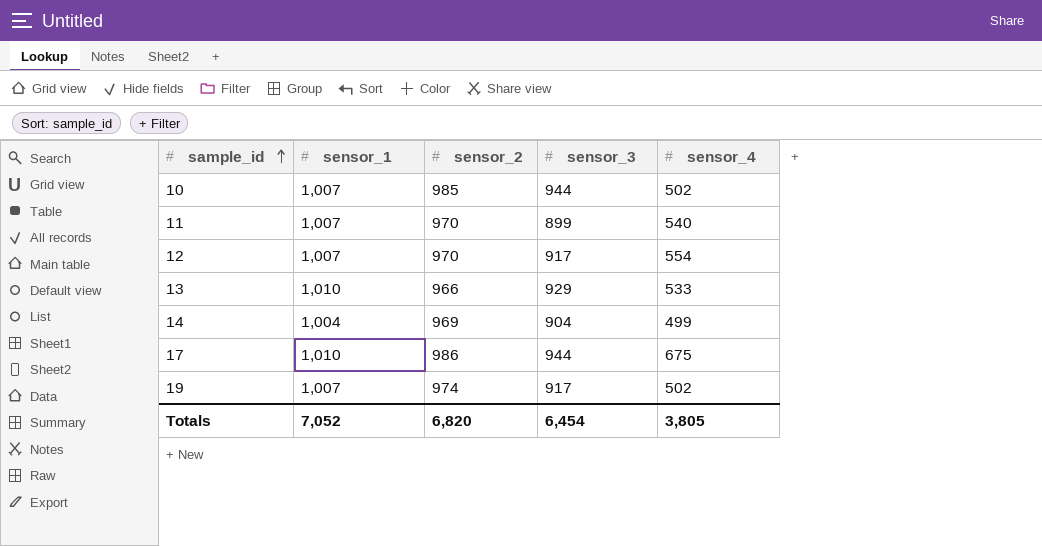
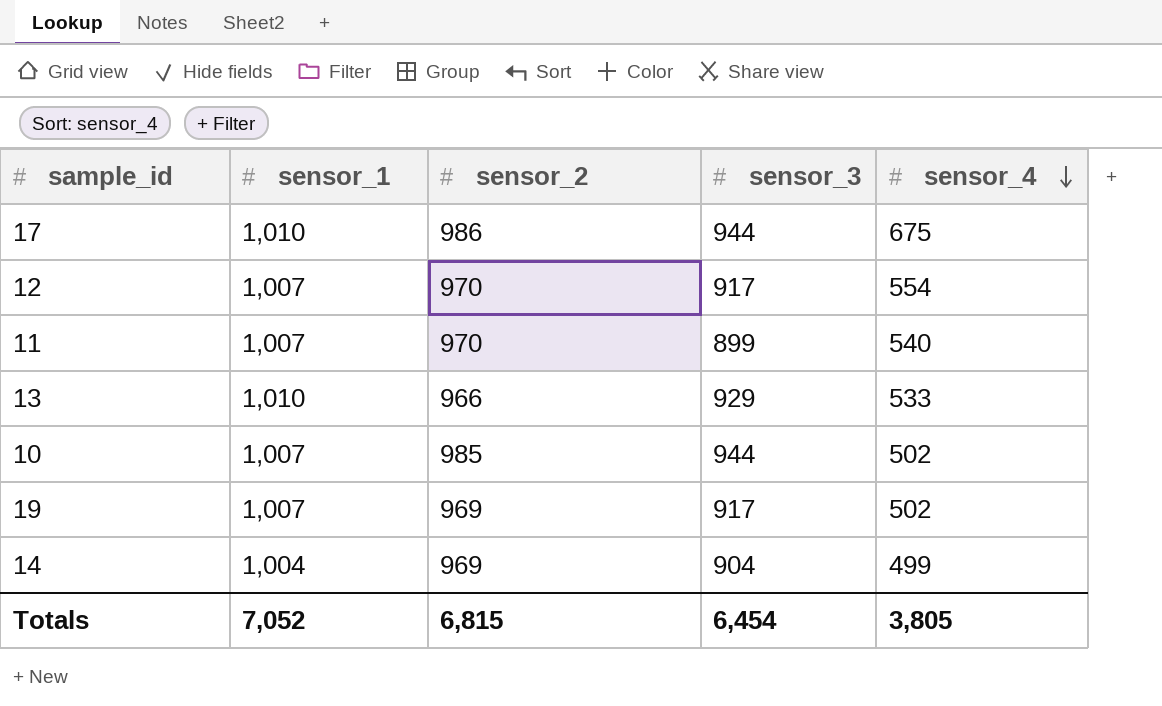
row order: sample_id ascending -> sensor_4 descending
19 | sensor_2: 974 -> 969
Totals | sensor_2: 6,820 -> 6,815

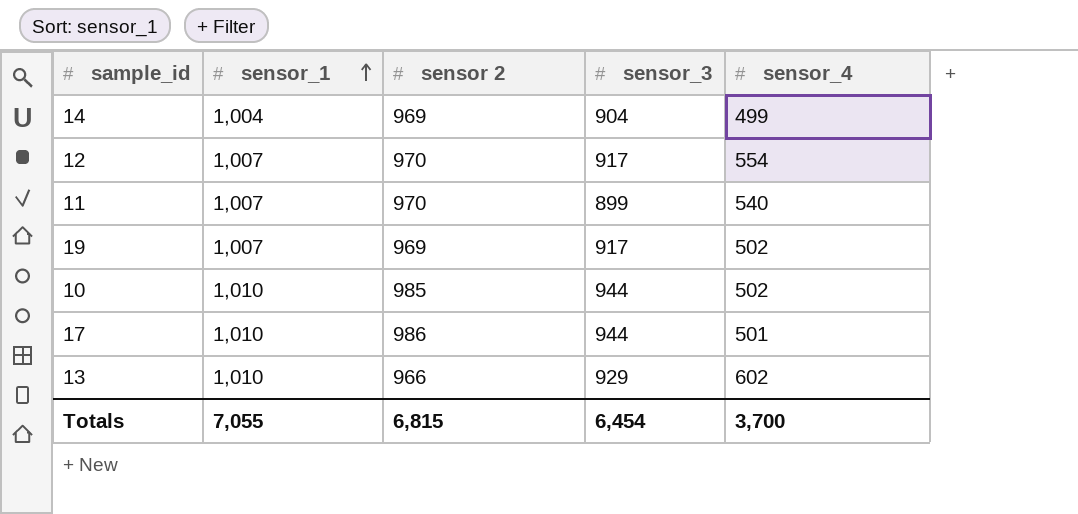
row order: sensor_4 descending -> sensor_1 ascending
column name: sensor_2 -> sensor 2
10 | sensor_1: 1,007 -> 1,010
17 | sensor_4: 675 -> 501
13 | sensor_4: 533 -> 602
Totals | sensor_1: 7,052 -> 7,055
Totals | sensor_4: 3,805 -> 3,700

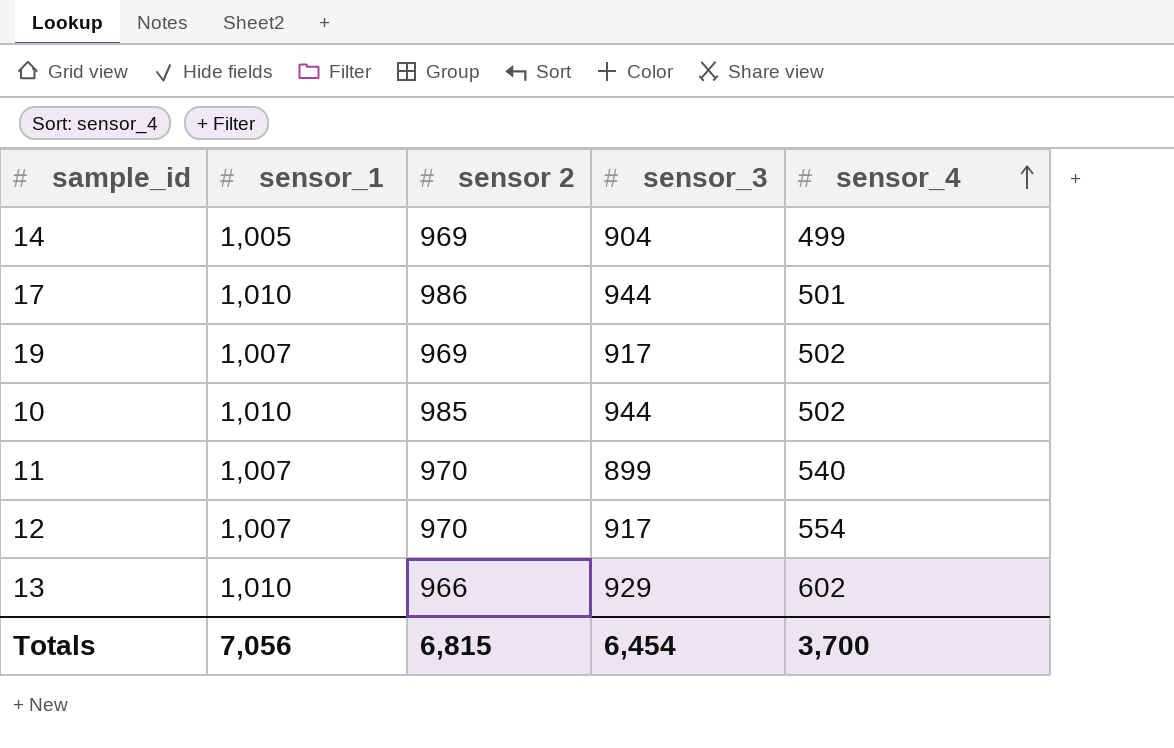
row order: sensor_1 ascending -> sensor_4 ascending
14 | sensor_1: 1,004 -> 1,005
Totals | sensor_1: 7,055 -> 7,056

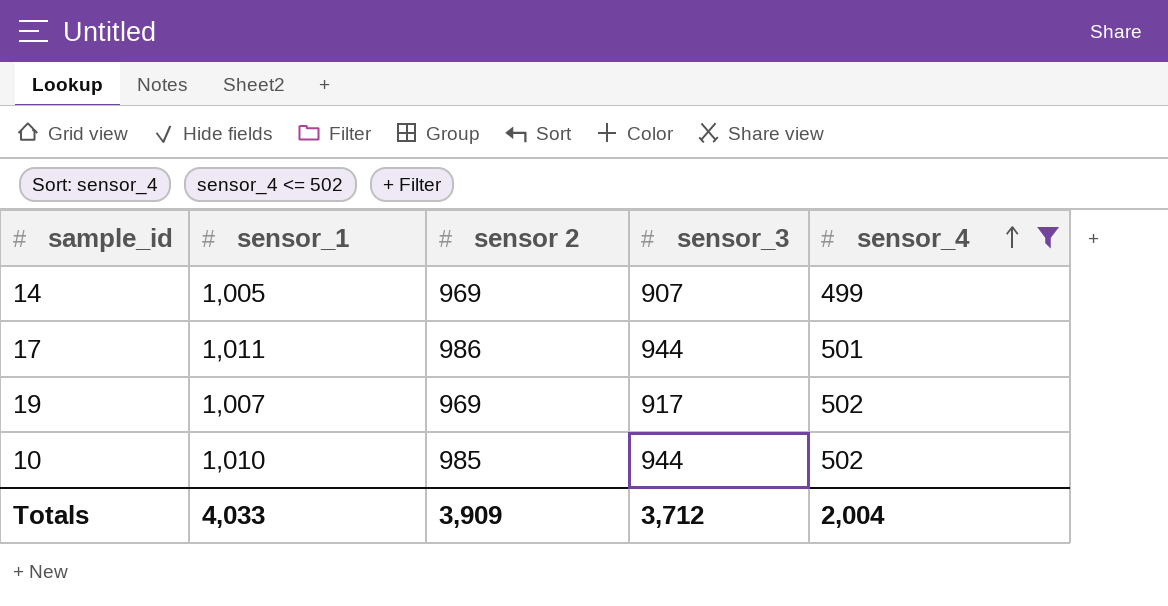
filter: none -> sensor_4 <= 502
14 | sensor_3: 904 -> 907
17 | sensor_1: 1,010 -> 1,011
Totals | sensor_1: 7,056 -> 4,033
Totals | sensor 2: 6,815 -> 3,909
Totals | sensor_3: 6,454 -> 3,712
Totals | sensor_4: 3,700 -> 2,004

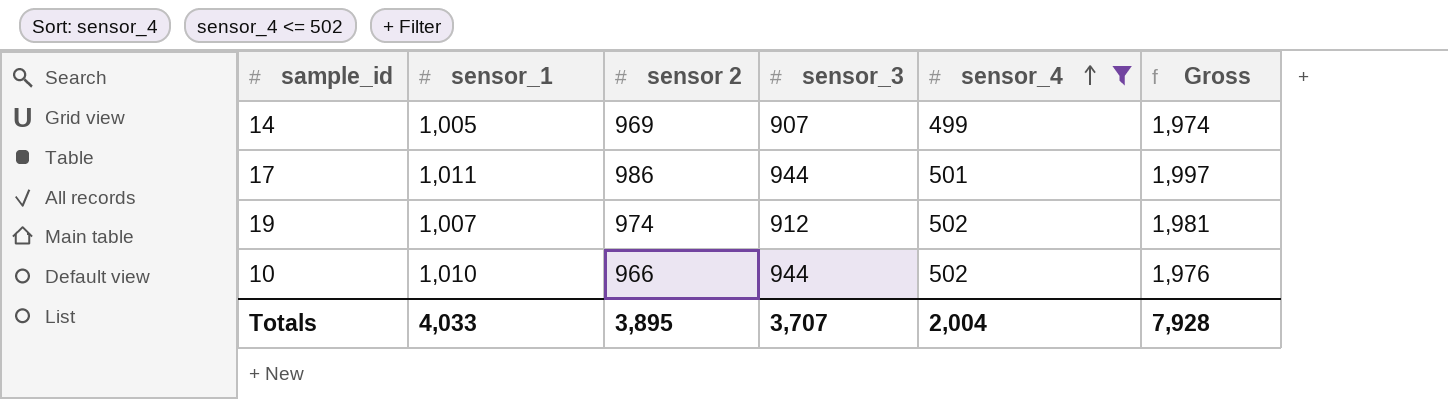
column Gross | formula: none -> [sensor_1] + [sensor 2]
19 | sensor 2: 969 -> 974
19 | sensor_3: 917 -> 912
10 | sensor 2: 985 -> 966
Totals | sensor 2: 3,909 -> 3,895
Totals | sensor_3: 3,712 -> 3,707

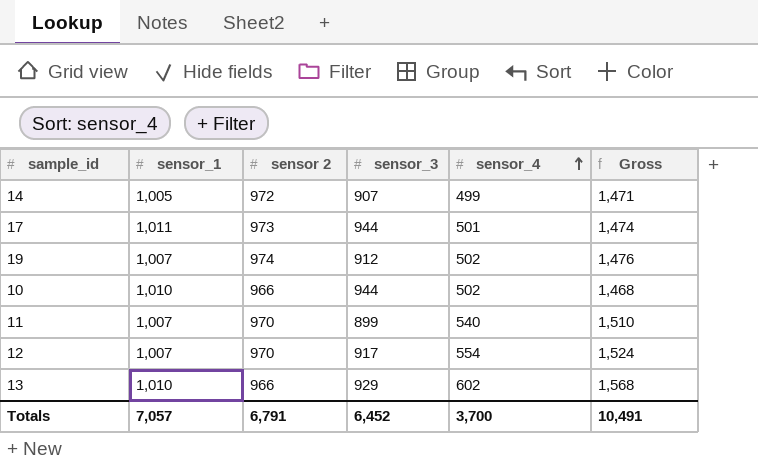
filter: sensor_4 <= 502 -> none
column Gross | formula: [sensor_1] + [sensor 2] -> [sensor 2] + [sensor_4]
14 | sensor 2: 969 -> 972
17 | sensor 2: 986 -> 973
Totals | sensor_1: 4,033 -> 7,057
Totals | sensor 2: 3,895 -> 6,791
Totals | sensor_3: 3,707 -> 6,452
Totals | sensor_4: 2,004 -> 3,700
Totals | Gross: 7,928 -> 10,491

